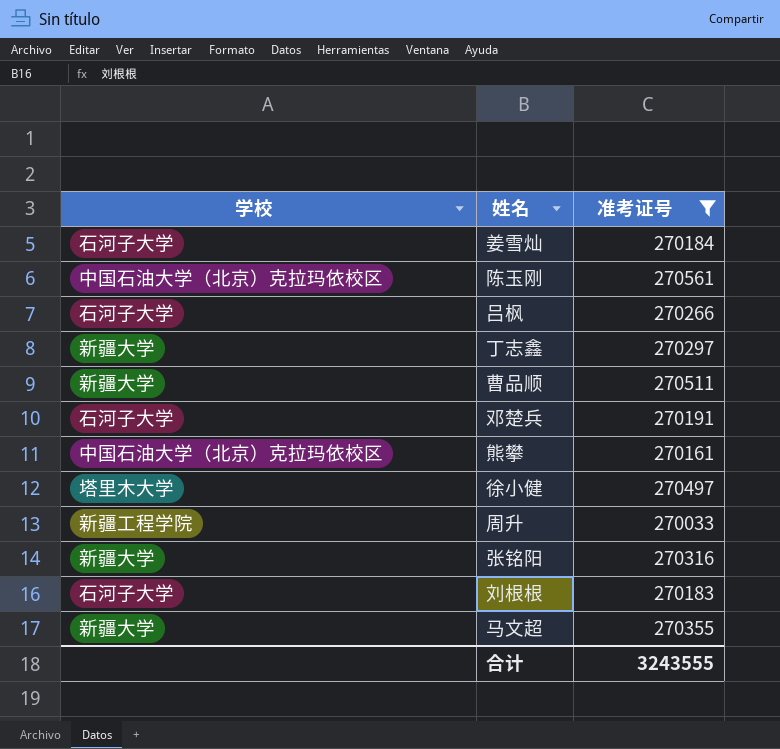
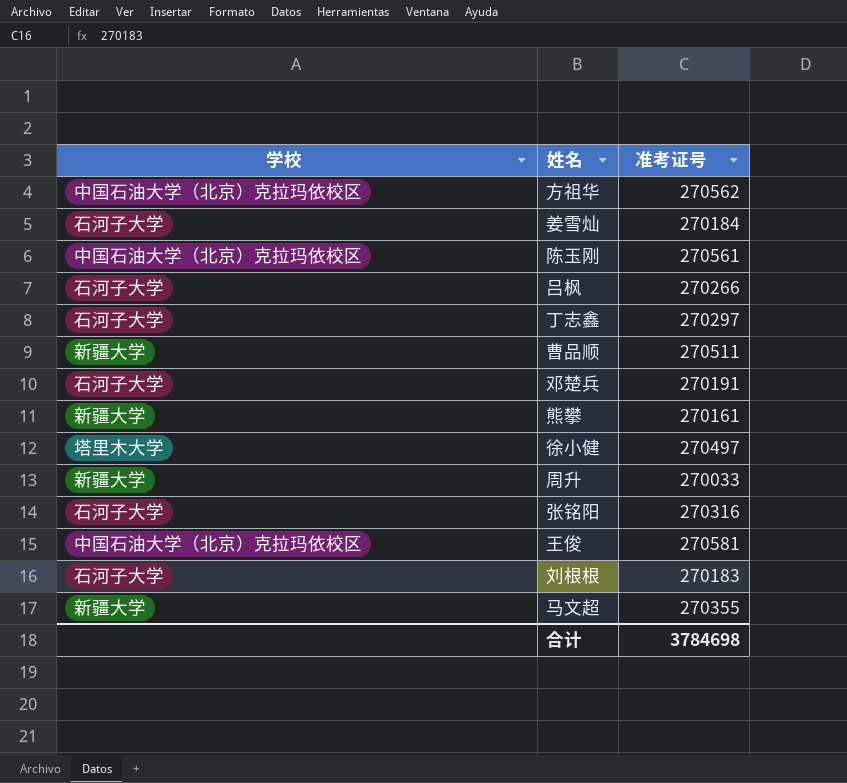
filter: 准考证号 <= 270561 -> none
丁志鑫 | 学校: 新疆大学 -> 石河子大学
熊攀 | 学校: 中国石油大学（北京）克拉玛依校区 -> 新疆大学
周升 | 学校: 新疆工程学院 -> 新疆大学
张铭阳 | 学校: 新疆大学 -> 石河子大学
合计 | 准考证号: 3243555 -> 3784698

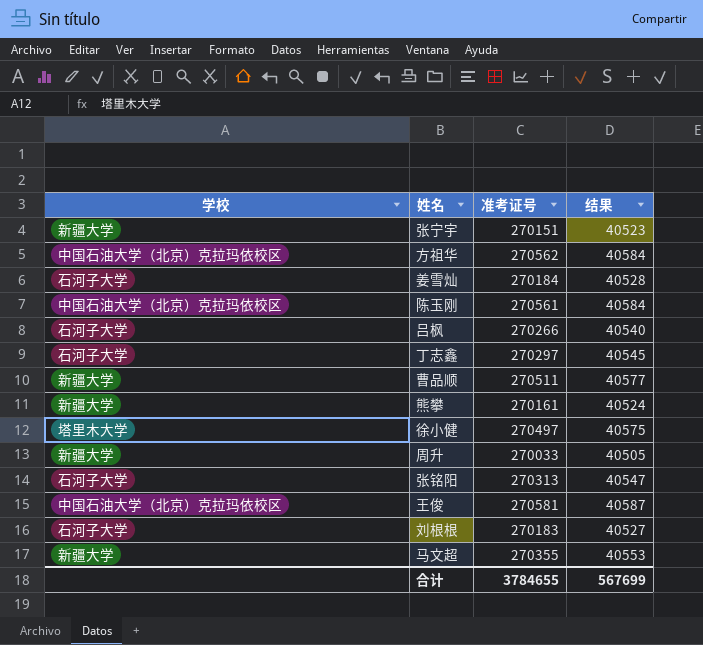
column 结果 | formula: none -> [准考证号] * 0.15
row 邓楚兵: 石河子大学 | 270191 -> none
row 张宁宇: none -> 新疆大学 | 270151 | 40523
张铭阳 | 准考证号: 270316 -> 270313
合计 | 准考证号: 3784698 -> 3784655

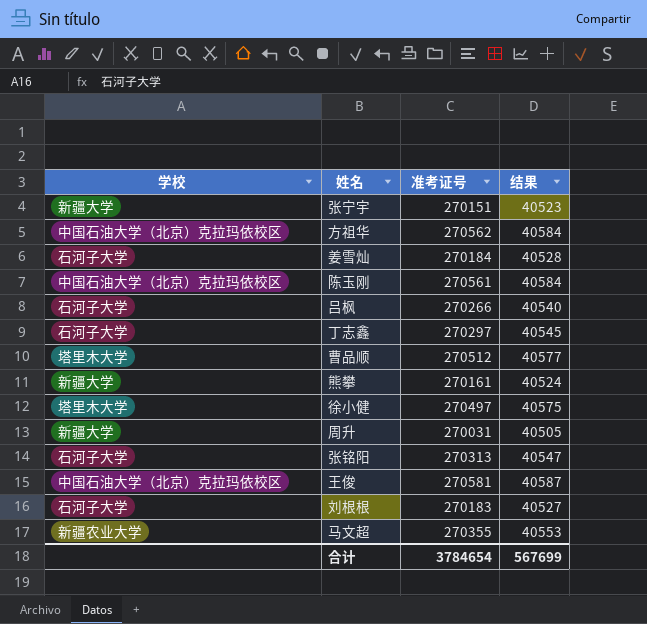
曹品顺 | 学校: 新疆大学 -> 塔里木大学
曹品顺 | 准考证号: 270511 -> 270512
周升 | 准考证号: 270033 -> 270031
马文超 | 学校: 新疆大学 -> 新疆农业大学
合计 | 准考证号: 3784655 -> 3784654

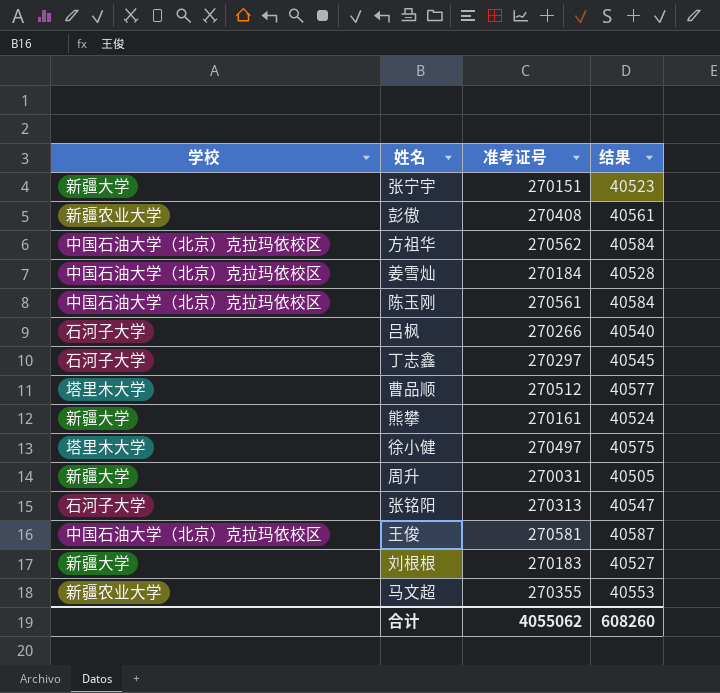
row 彭傲: none -> 新疆农业大学 | 270408 | 40561
姜雪灿 | 学校: 石河子大学 -> 中国石油大学（北京）克拉玛依校区
刘根根 | 学校: 石河子大学 -> 新疆大学
合计 | 准考证号: 3784654 -> 4055062
合计 | 结果: 567699 -> 608260

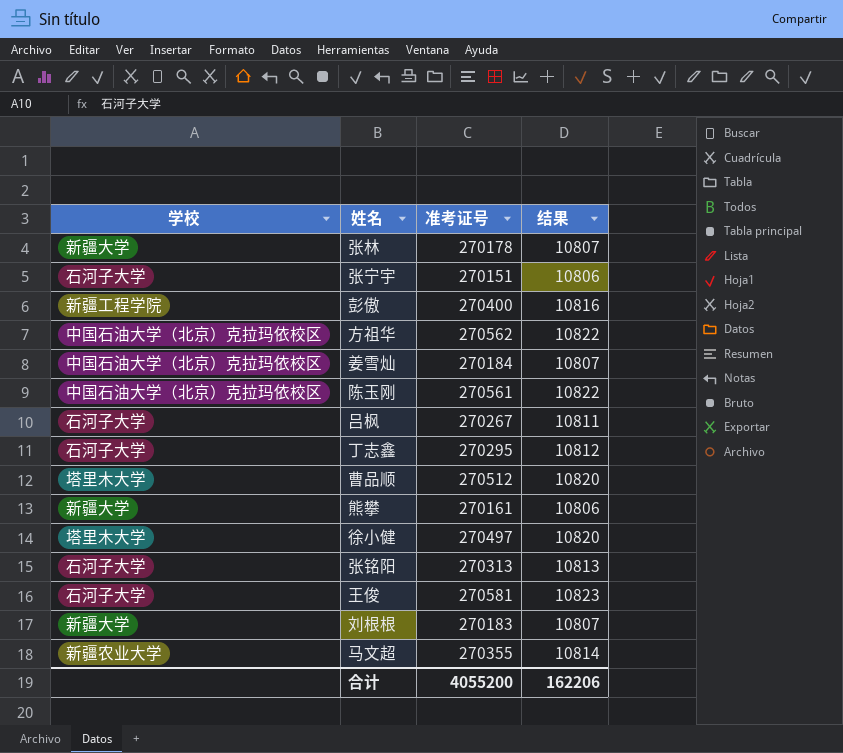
column 结果 | formula: [准考证号] * 0.15 -> [准考证号] * 0.04
row 周升: 新疆大学 | 270031 | 40505 -> none
row 张林: none -> 新疆大学 | 270178 | 10807
张宁宇 | 学校: 新疆大学 -> 石河子大学
彭傲 | 学校: 新疆农业大学 -> 新疆工程学院
彭傲 | 准考证号: 270408 -> 270400
吕枫 | 准考证号: 270266 -> 270267
丁志鑫 | 准考证号: 270297 -> 270295
王俊 | 学校: 中国石油大学（北京）克拉玛依校区 -> 石河子大学
合计 | 准考证号: 4055062 -> 4055200
合计 | 结果: 608260 -> 162206

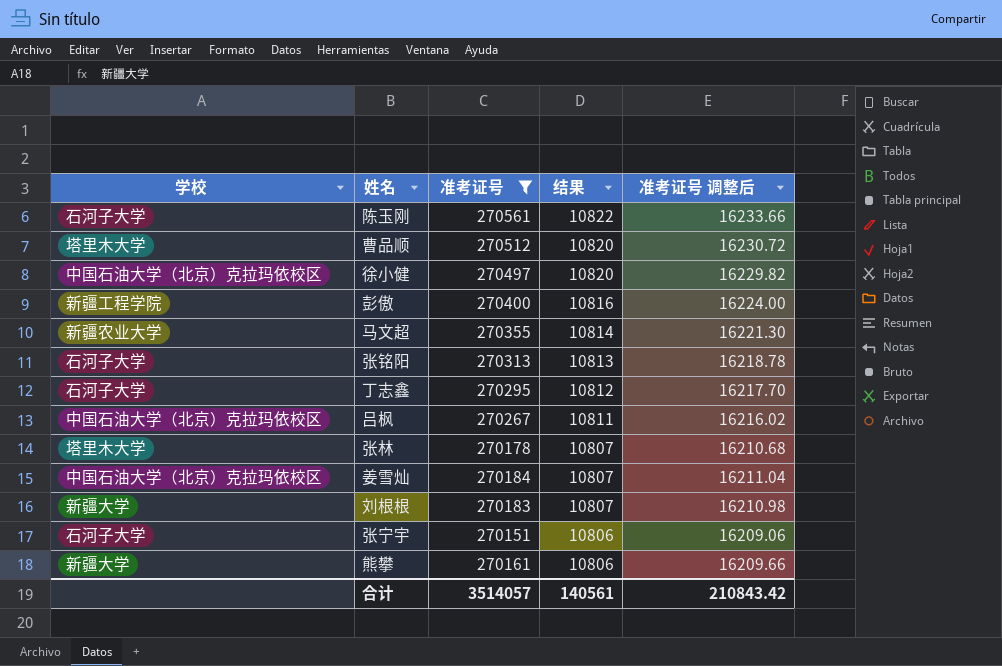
filter: none -> 准考证号 <= 270561
row order: none -> 结果 descending
column 准考证号 调整后 | formula: none -> [准考证号] * 0.06
陈玉刚 | 学校: 中国石油大学（北京）克拉玛依校区 -> 石河子大学
徐小健 | 学校: 塔里木大学 -> 中国石油大学（北京）克拉玛依校区
吕枫 | 学校: 石河子大学 -> 中国石油大学（北京）克拉玛依校区
张林 | 学校: 新疆大学 -> 塔里木大学
合计 | 准考证号: 4055200 -> 3514057
合计 | 结果: 162206 -> 140561

